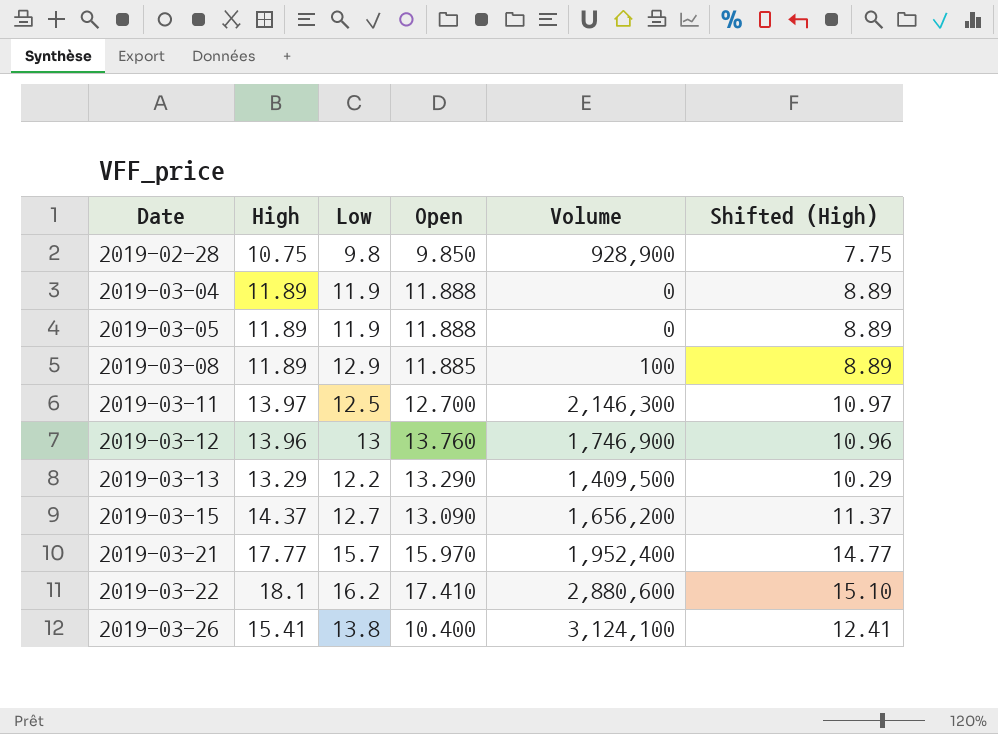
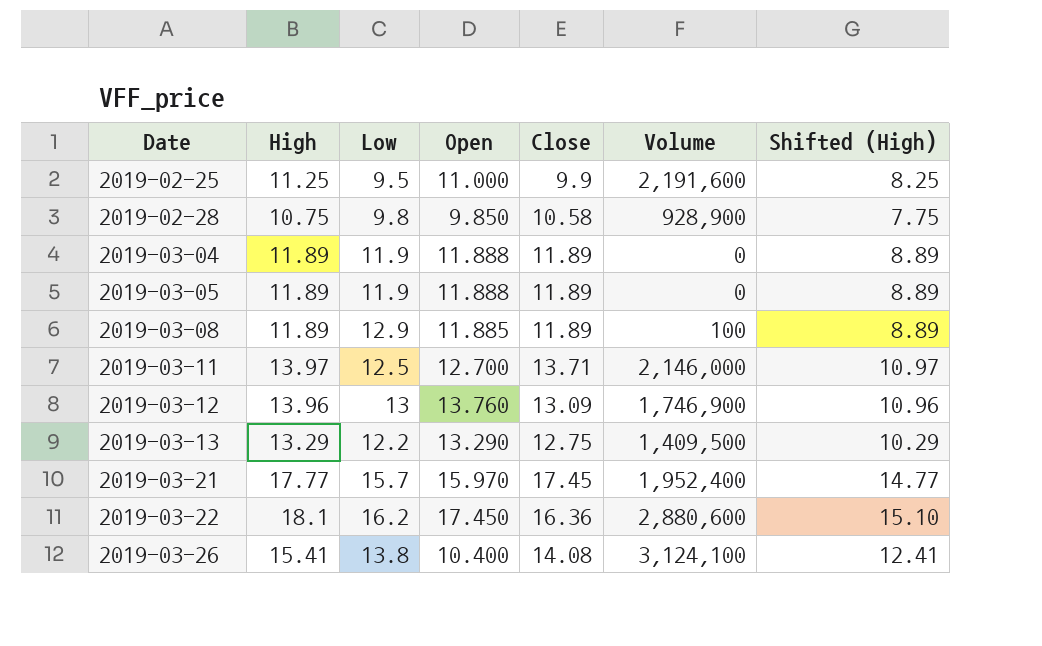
column Close | position: none -> 5
row 2019-03-15: 14.37 | 12.7 | 13.090 | 1,656,200 | 11.37 -> none
row 2019-02-25: none -> 11.25 | 9.5 | 11.000 | 9.9 | 2,191,600 | 8.25
2019-03-11 | Volume: 2,146,300 -> 2,146,000
2019-03-22 | Open: 17.410 -> 17.450

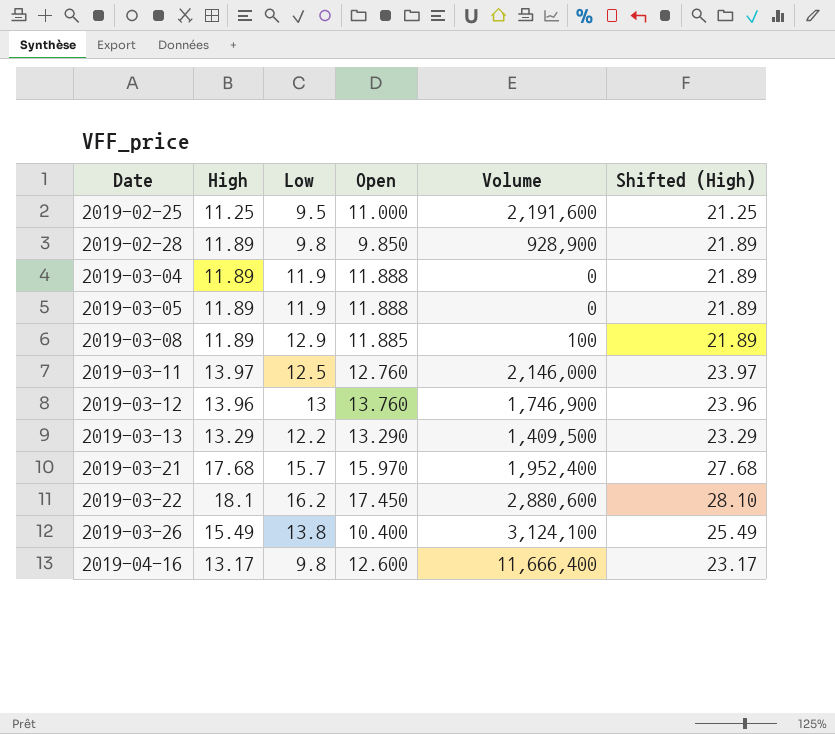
column Close | position: 5 -> none
column Shifted (High) | formula: [High] - 3 -> [High] + 10
2019-02-28 | High: 10.75 -> 11.89
2019-03-11 | Open: 12.700 -> 12.760
2019-03-21 | High: 17.77 -> 17.68
2019-03-26 | High: 15.41 -> 15.49
row 2019-04-16: none -> 13.17 | 9.8 | 12.600 | 11,666,400 | 23.17

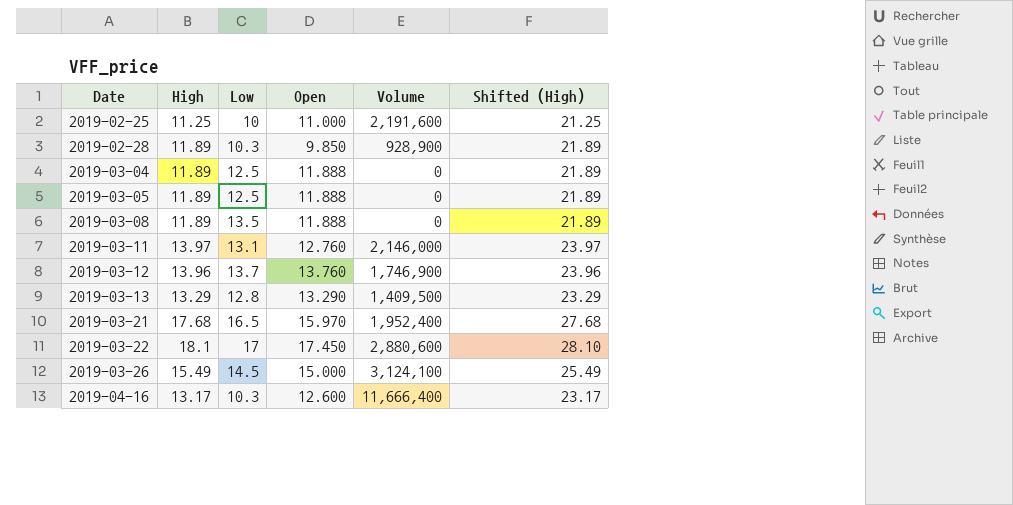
2019-02-25 | Low: 9.5 -> 10
2019-02-28 | Low: 9.8 -> 10.3
2019-03-04 | Low: 11.9 -> 12.5
2019-03-05 | Low: 11.9 -> 12.5
2019-03-08 | Low: 12.9 -> 13.5
2019-03-08 | Open: 11.885 -> 11.888
2019-03-08 | Volume: 100 -> 0
2019-03-11 | Low: 12.5 -> 13.1
2019-03-12 | Low: 13 -> 13.7
2019-03-13 | Low: 12.2 -> 12.8
2019-03-21 | Low: 15.7 -> 16.5
2019-03-22 | Low: 16.2 -> 17
2019-03-26 | Low: 13.8 -> 14.5
2019-03-26 | Open: 10.400 -> 15.000
2019-04-16 | Low: 9.8 -> 10.3

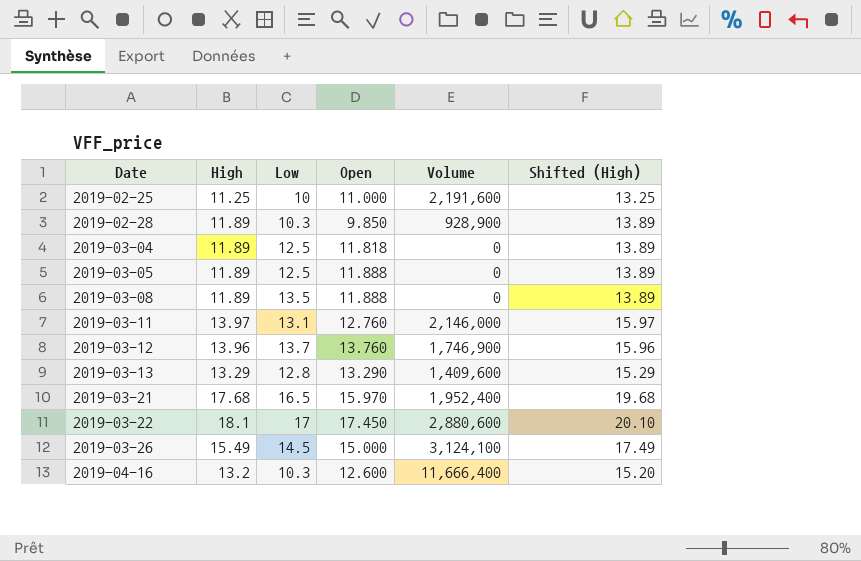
column Shifted (High) | formula: [High] + 10 -> [High] + 2
2019-03-04 | Open: 11.888 -> 11.818
2019-03-13 | Volume: 1,409,500 -> 1,409,600
2019-04-16 | High: 13.17 -> 13.2

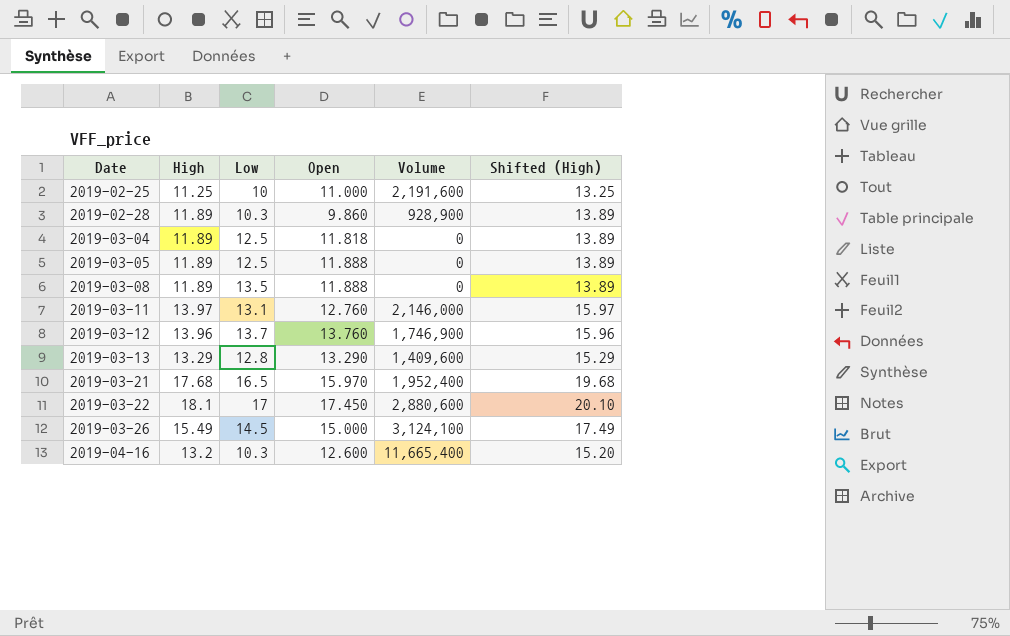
2019-02-28 | Open: 9.850 -> 9.860
2019-04-16 | Volume: 11,666,400 -> 11,665,400

